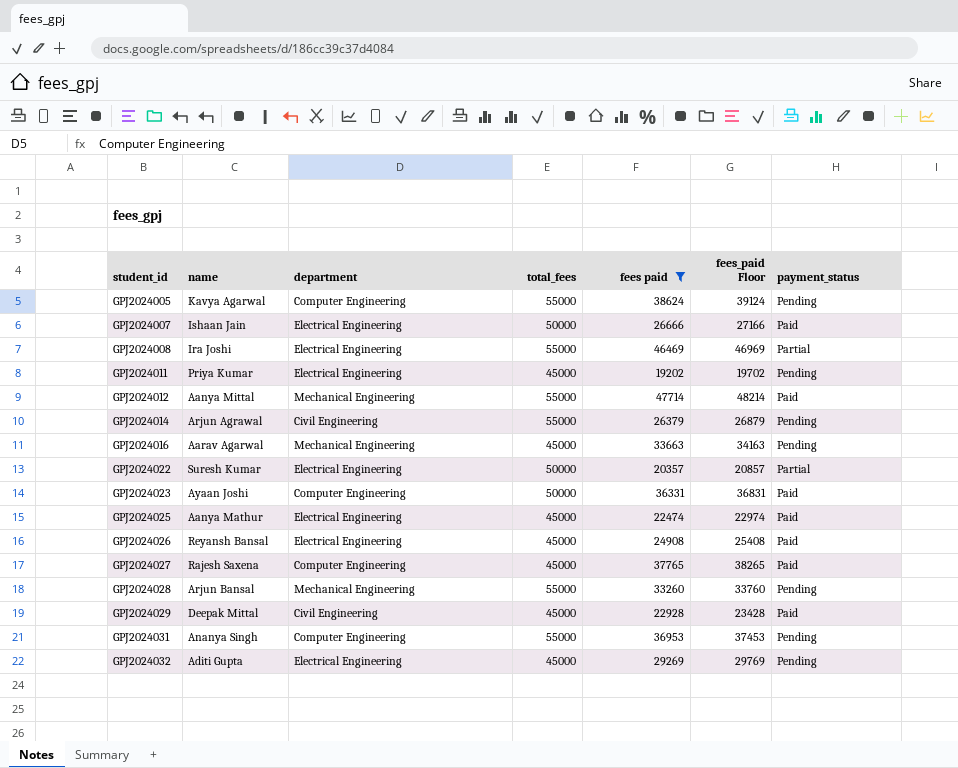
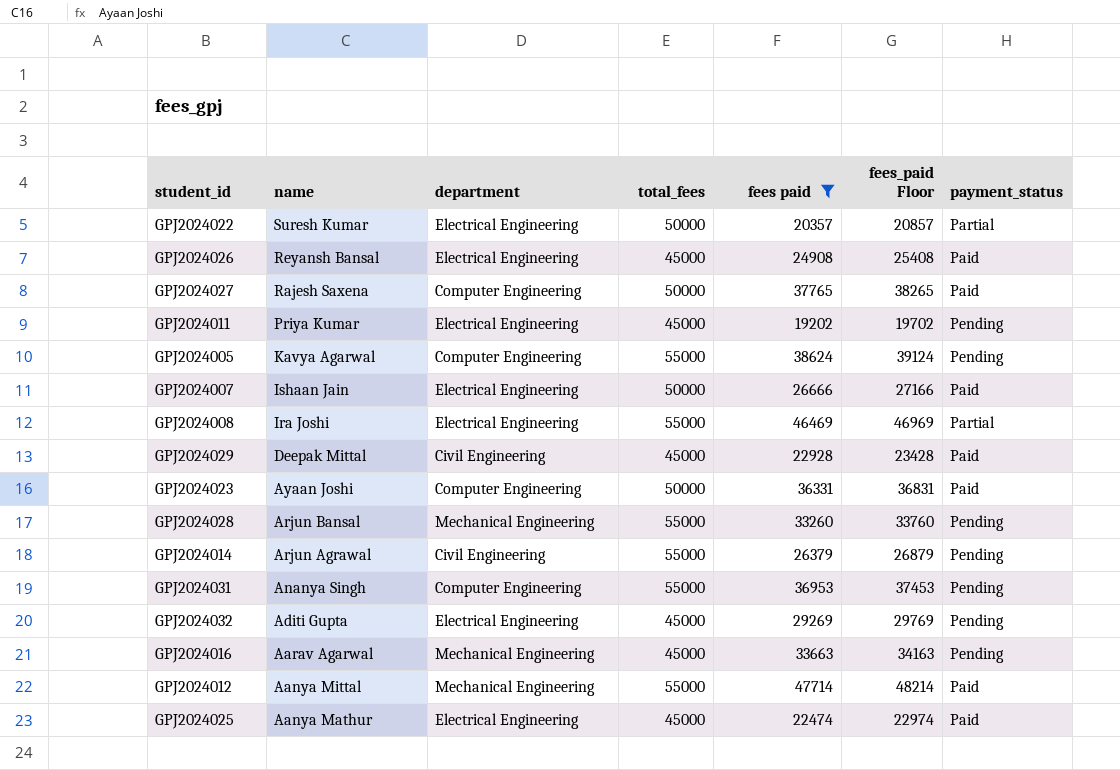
row order: student_id ascending -> name descending
GPJ2024027 | total_fees: 45000 -> 50000

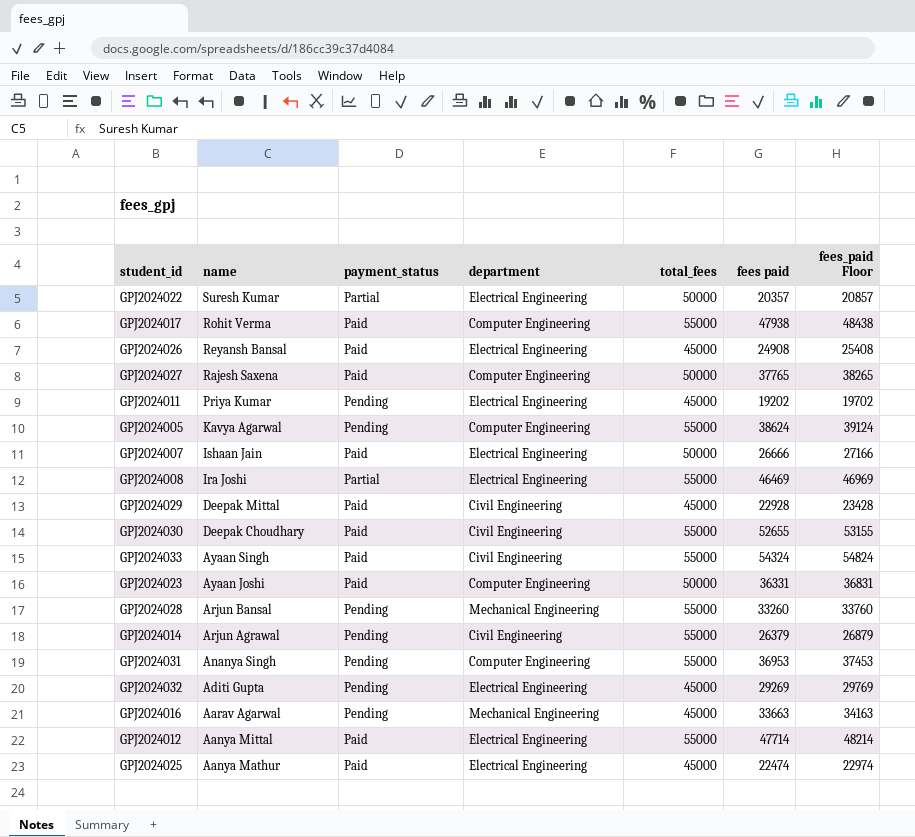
filter: fees paid <= 47714 -> none
column payment_status | position: 7 -> 3
GPJ2024012 | department: Mechanical Engineering -> Electrical Engineering

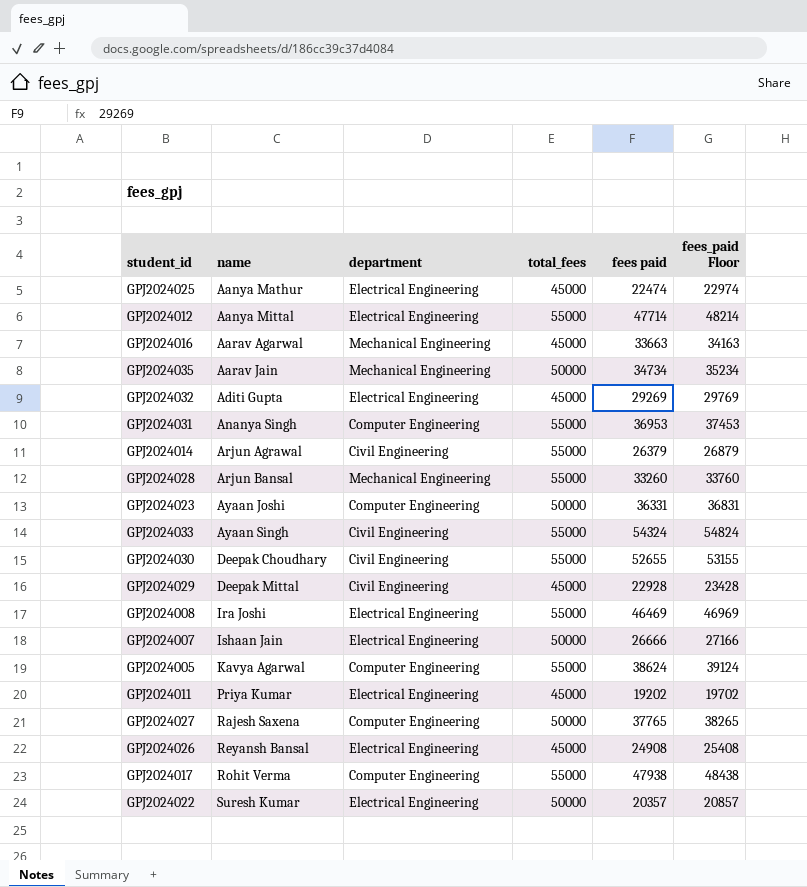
row order: name descending -> name ascending
column payment_status | position: 3 -> none
row GPJ2024035: none -> Aarav Jain | Mechanical Engineering | 50000 | 34734 | 35234

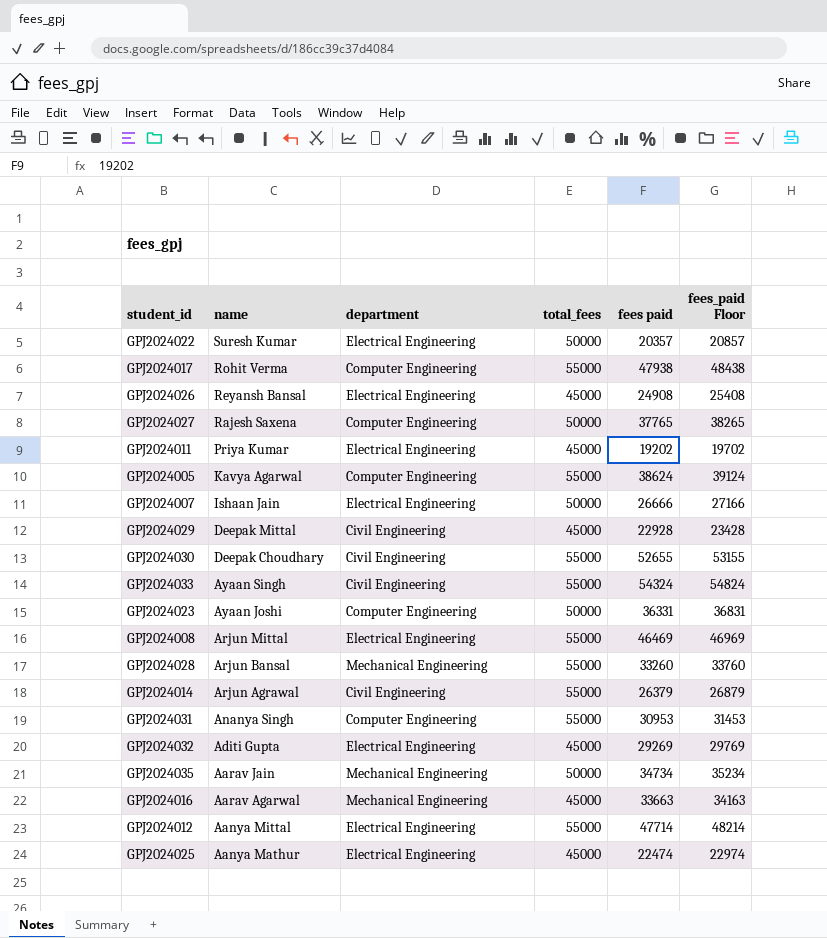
row order: name ascending -> name descending
GPJ2024008 | name: Ira Joshi -> Arjun Mittal
GPJ2024031 | fees paid: 36953 -> 30953
GPJ2024031 | fees_paid Floor: 37453 -> 31453

